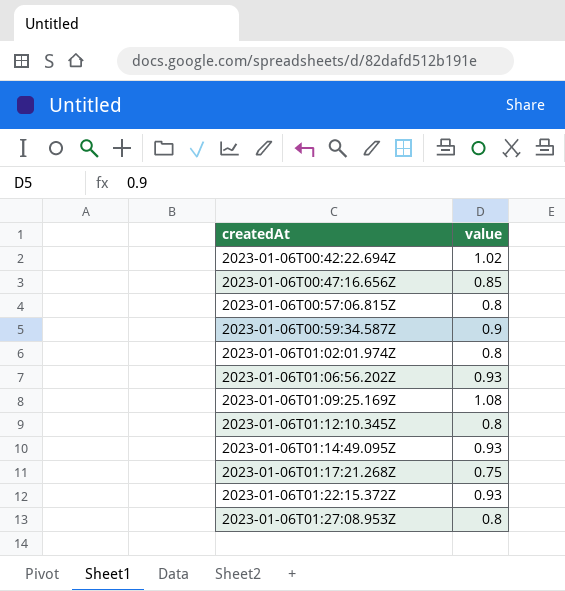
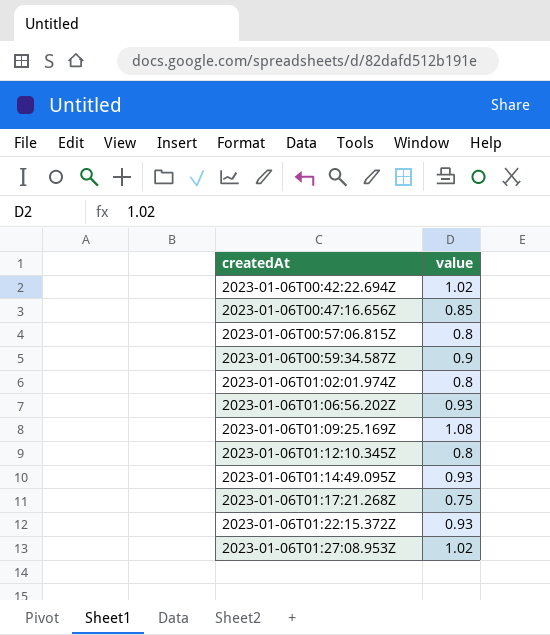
2023-01-06T01:27:08.953Z | value: 0.8 -> 1.02

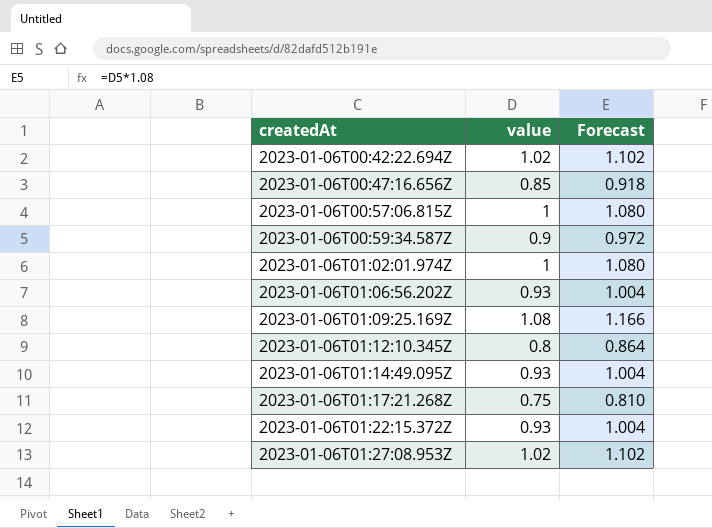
column Forecast | formula: none -> [value] * 1.08
2023-01-06T00:57:06.815Z | value: 0.8 -> 1
2023-01-06T01:02:01.974Z | value: 0.8 -> 1

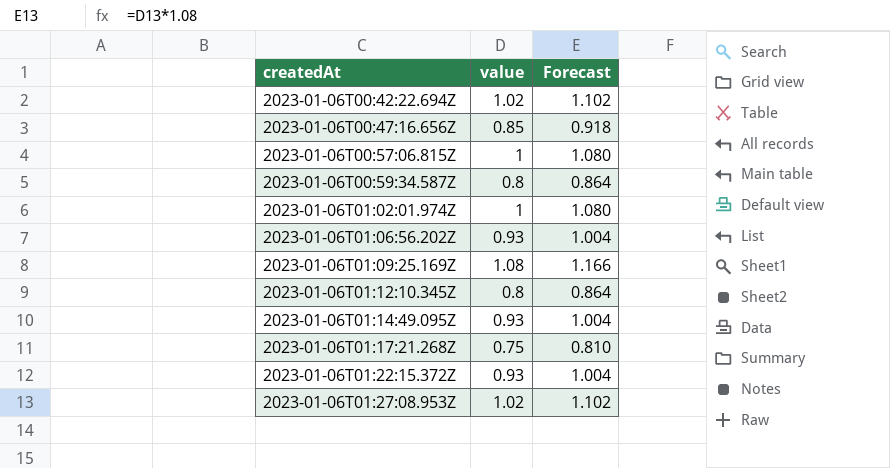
2023-01-06T00:59:34.587Z | value: 0.9 -> 0.8
2023-01-06T00:59:34.587Z | Forecast: 0.972 -> 0.864

